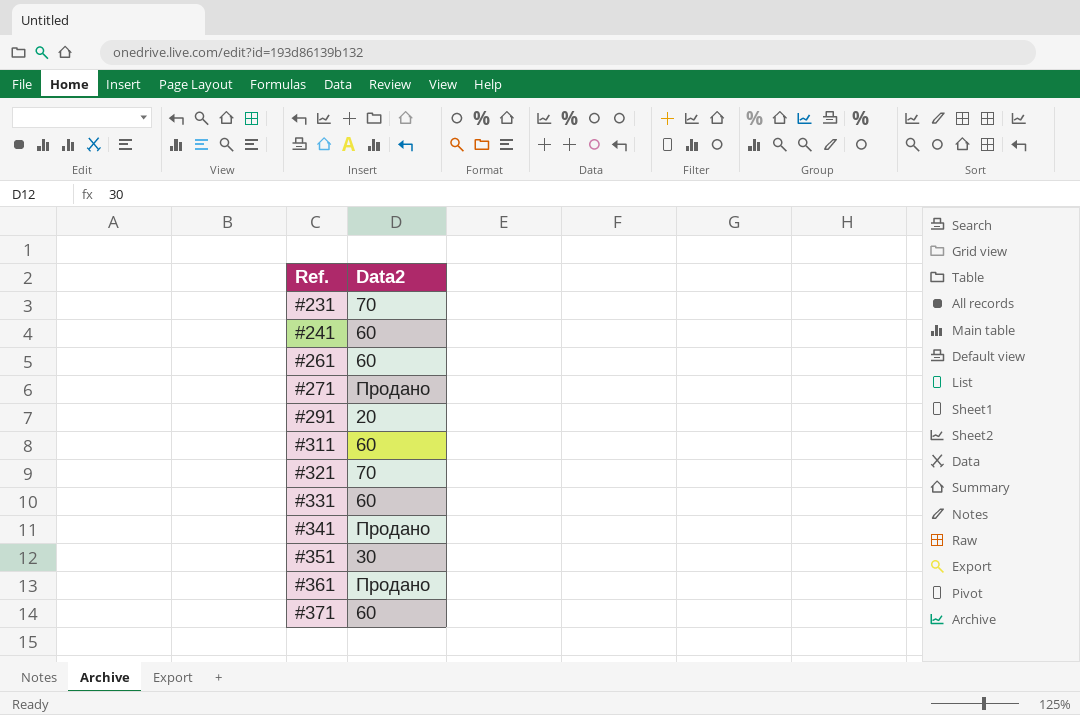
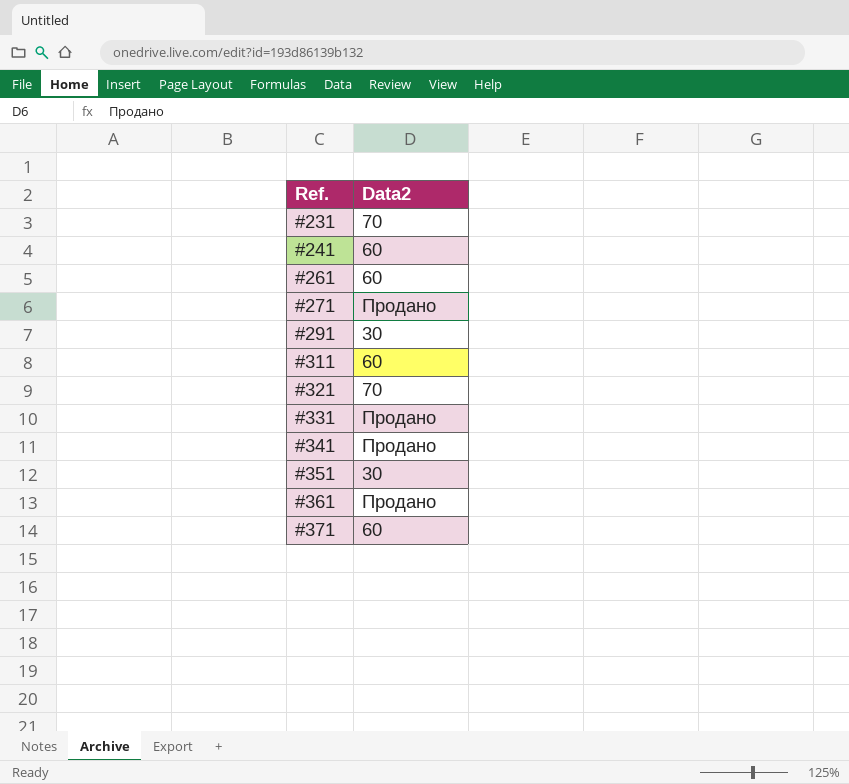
#291 | Data2: 20 -> 30
#331 | Data2: 60 -> Продано

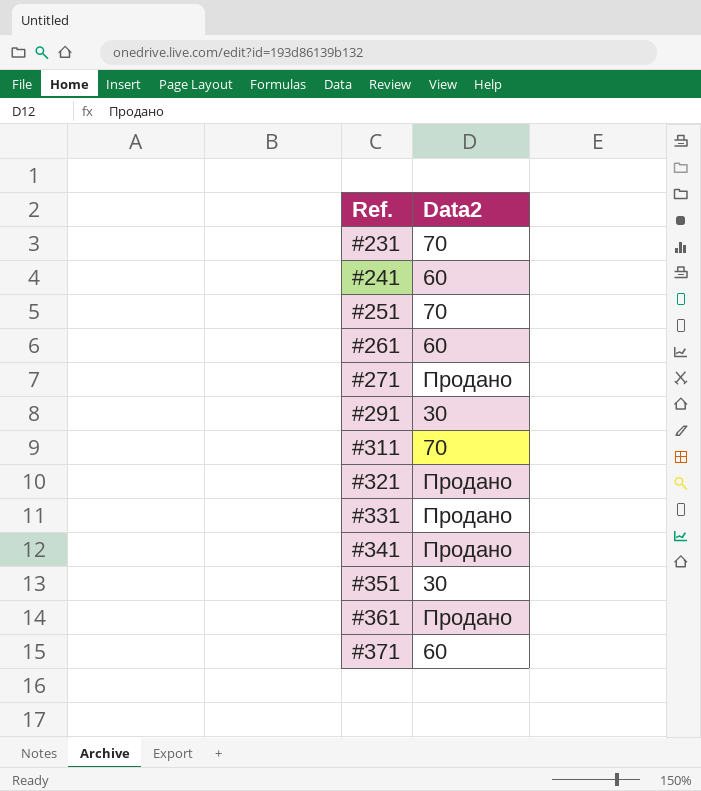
row #251: none -> 70
#311 | Data2: 60 -> 70
#321 | Data2: 70 -> Продано

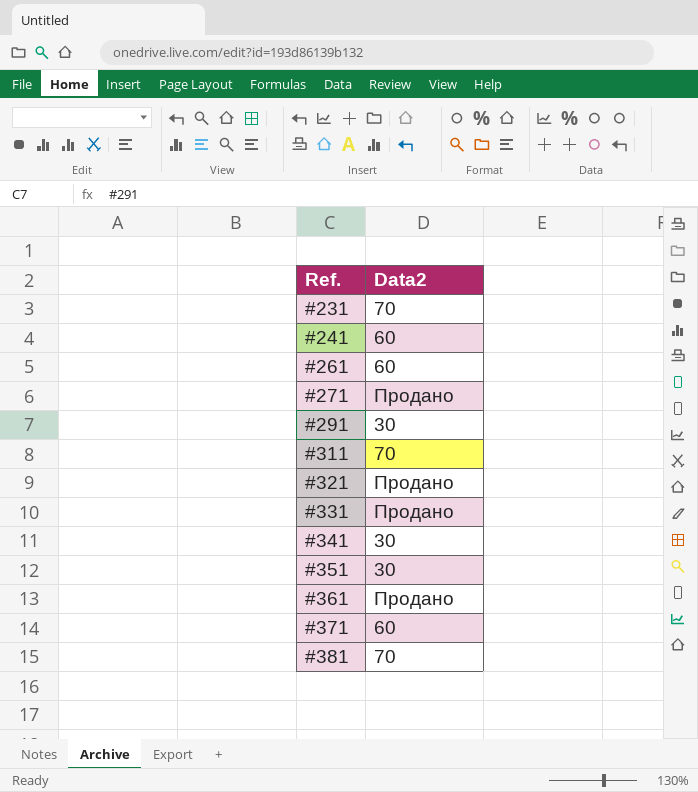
row #251: 70 -> none
#341 | Data2: Продано -> 30
row #381: none -> 70

